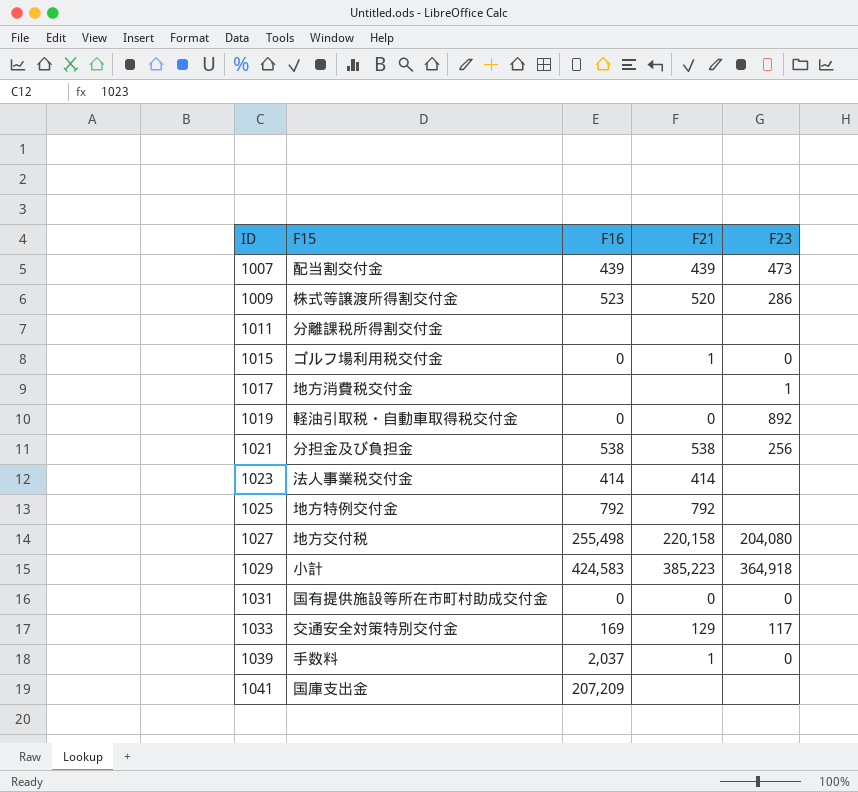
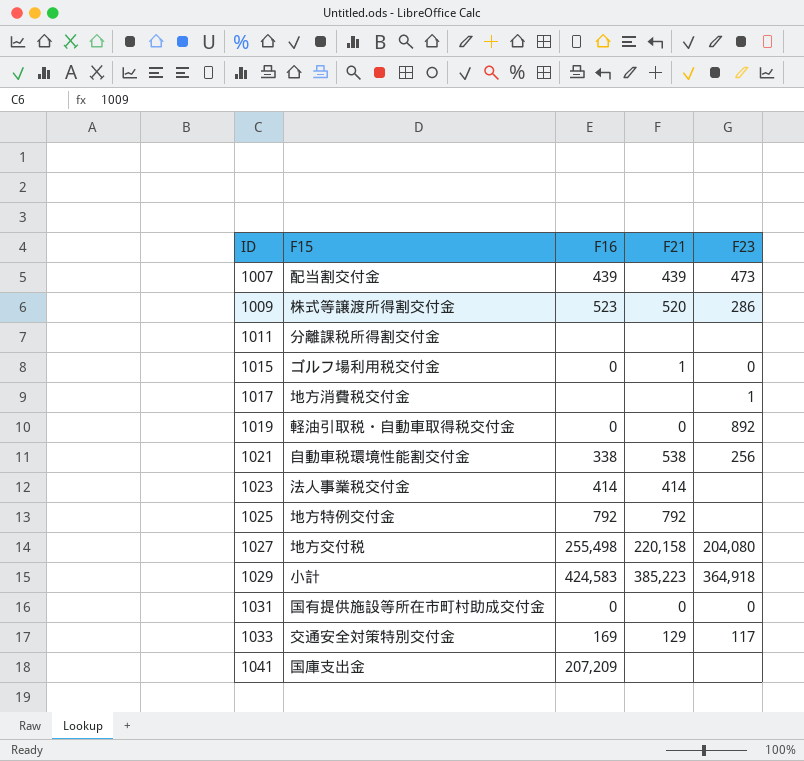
row 1039: 手数料 | 2,037 | 1 | 0 -> none
1021 | F15: 分担金及び負担金 -> 自動車税環境性能割交付金
1021 | F16: 538 -> 338

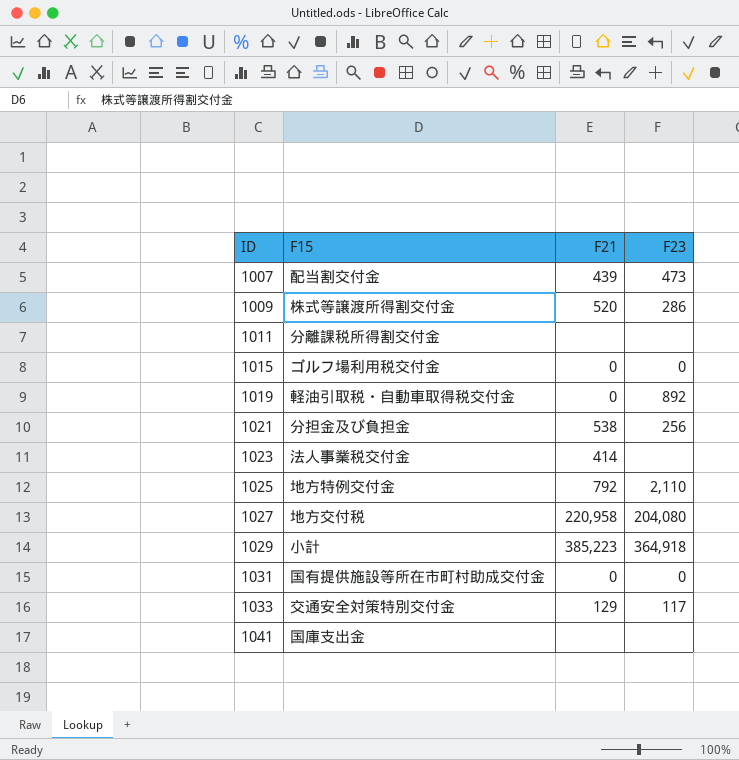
column F16 | position: 3 -> none
row 1017: 地方消費税交付金 | none | none | 1 -> none
1015 | F21: 1 -> 0
1021 | F15: 自動車税環境性能割交付金 -> 分担金及び負担金
1025 | F23: none -> 2,110
1027 | F21: 220,158 -> 220,958

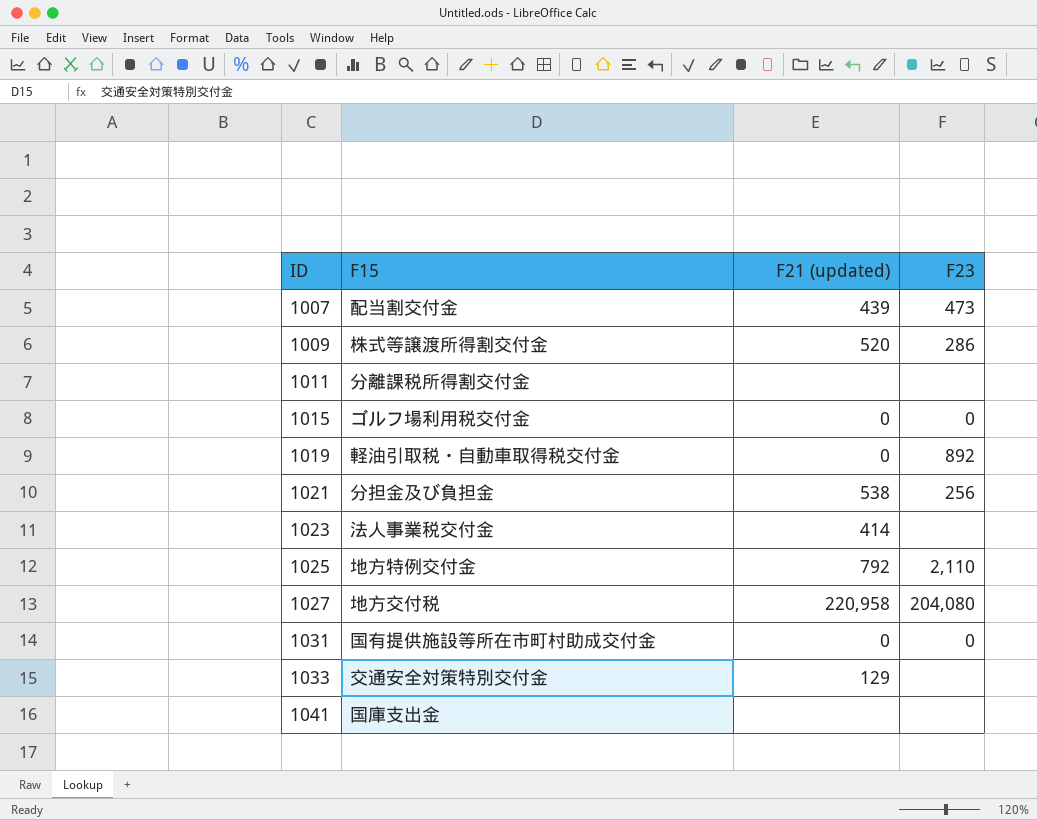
column name: F21 -> F21 (updated)
row 1029: 小計 | 385,223 | 364,918 -> none
1033 | F23: 117 -> none

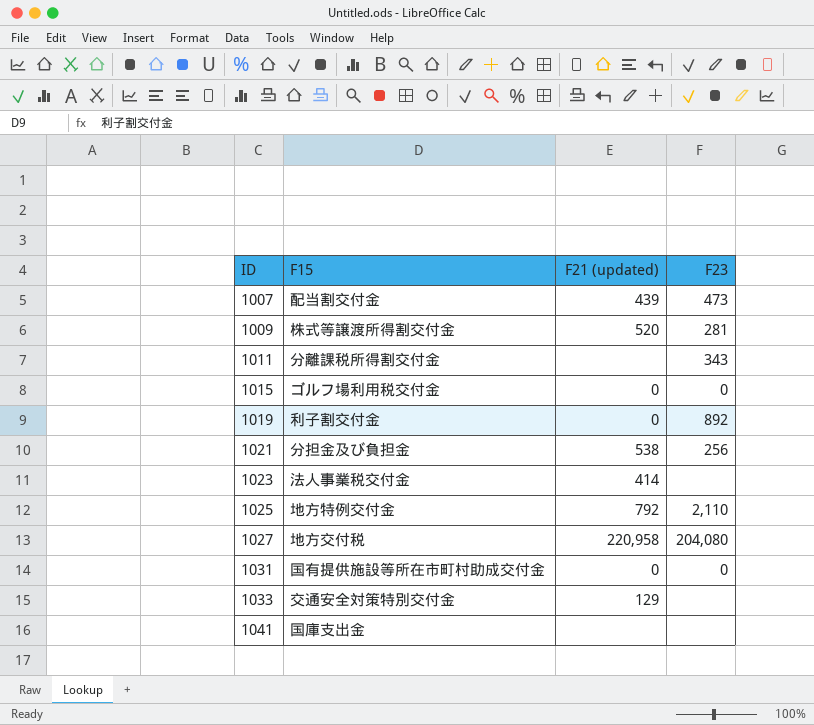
1009 | F23: 286 -> 281
1011 | F23: none -> 343
1019 | F15: 軽油引取税・自動車取得税交付金 -> 利子割交付金

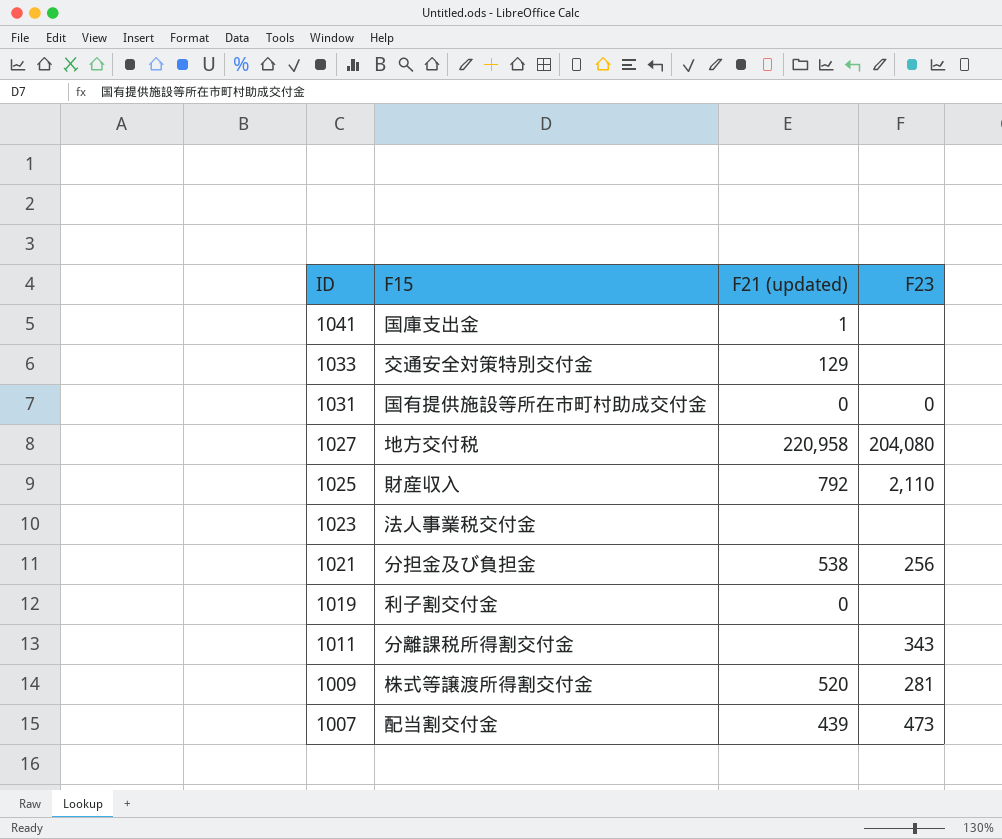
row order: ID ascending -> ID descending
row 1015: ゴルフ場利用税交付金 | 0 | 0 -> none
1041 | F21 (updated): none -> 1
1025 | F15: 地方特例交付金 -> 財産収入
1023 | F21 (updated): 414 -> none
1019 | F23: 892 -> none

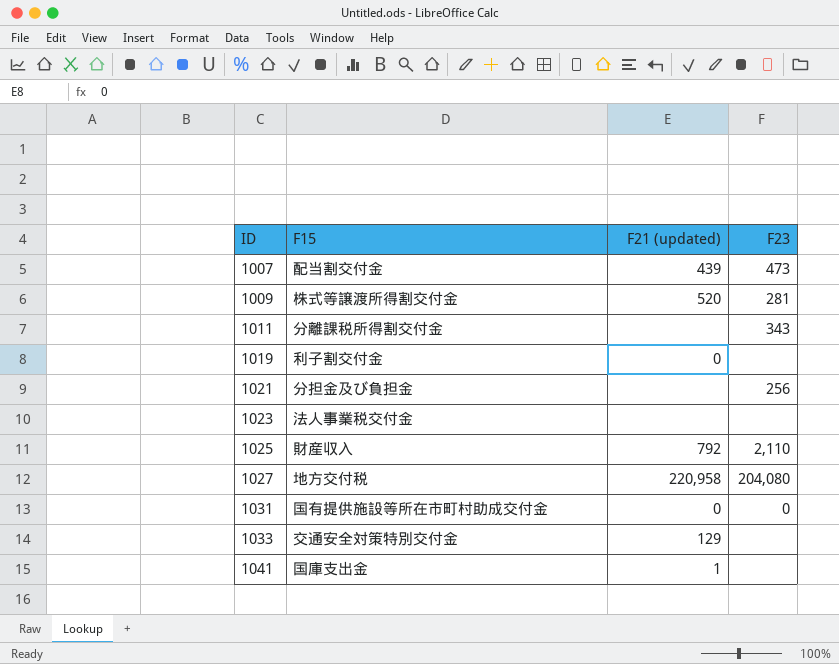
row order: ID descending -> ID ascending
1021 | F21 (updated): 538 -> none

